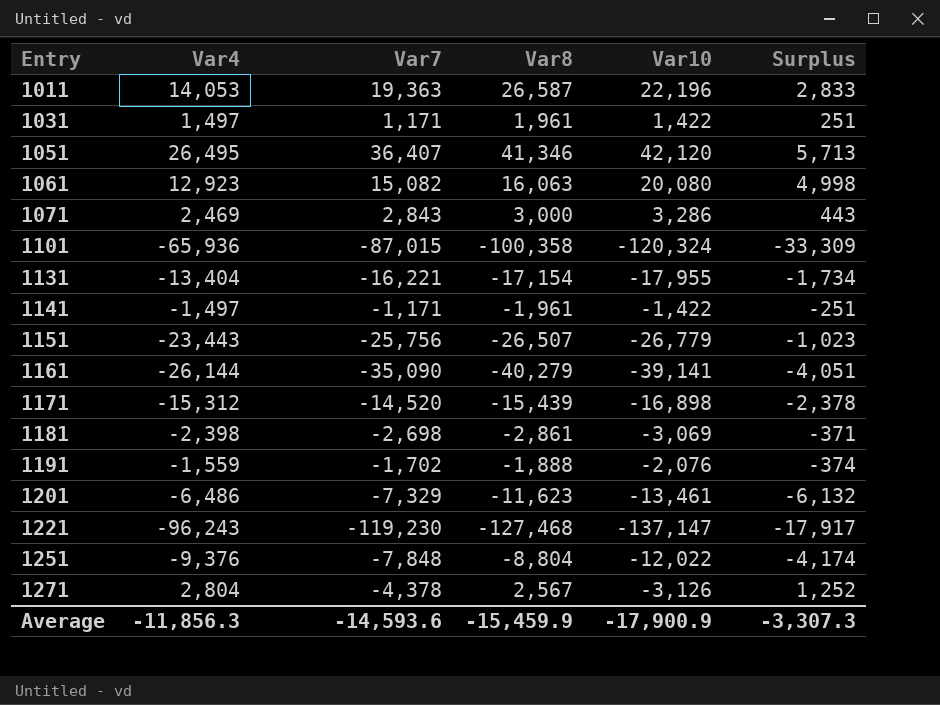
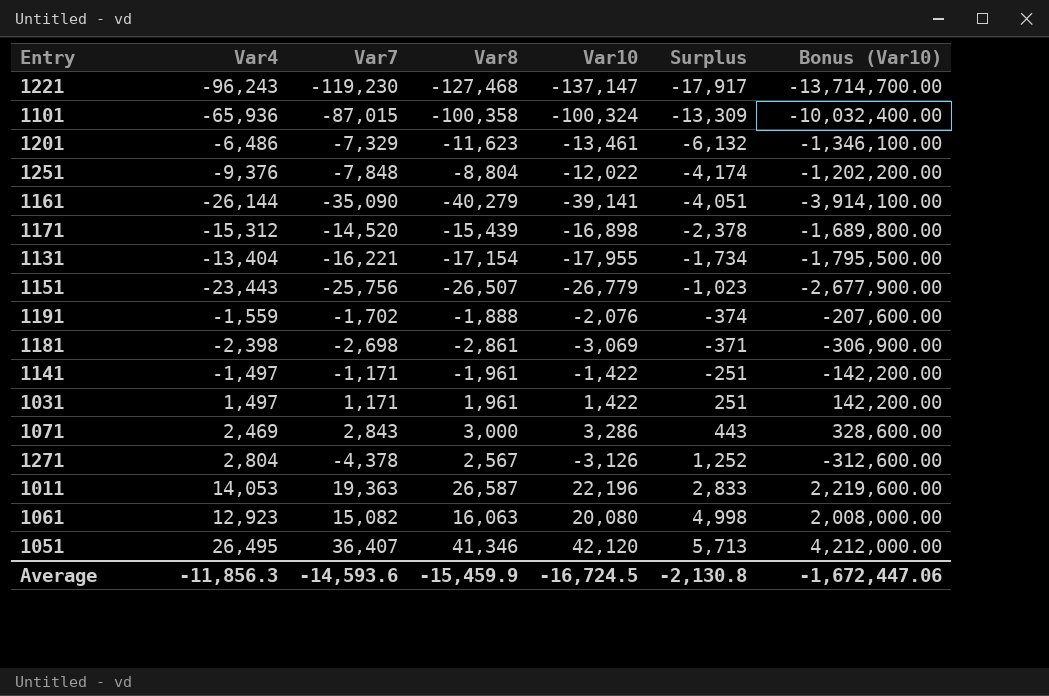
row order: Entry ascending -> Surplus ascending
column Bonus (Var10) | formula: none -> [Var10] * 100
1101 | Var10: -120,324 -> -100,324
1101 | Surplus: -33,309 -> -13,309
Average | Var10: -17,900.9 -> -16,724.5
Average | Surplus: -3,307.3 -> -2,130.8

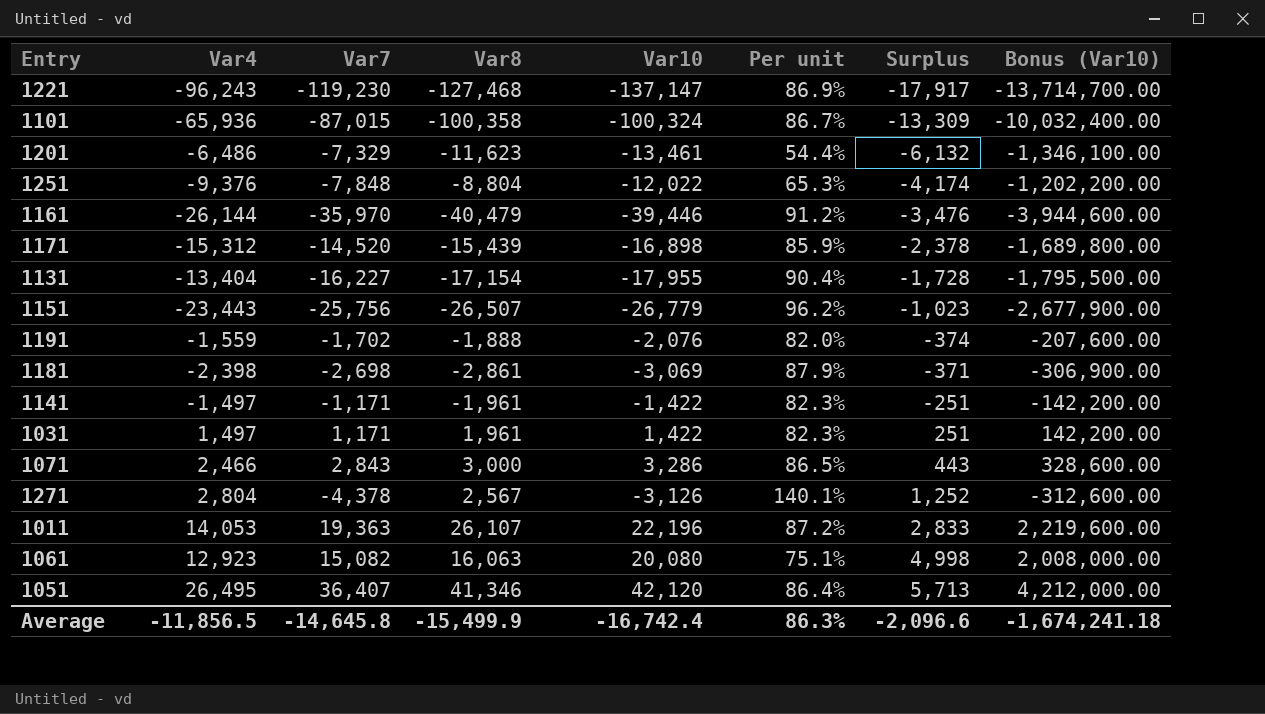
column Per unit | formula: none -> [Var7] / [Var10]
1161 | Var7: -35,090 -> -35,970
1161 | Var8: -40,279 -> -40,479
1161 | Var10: -39,141 -> -39,446
1161 | Surplus: -4,051 -> -3,476
1161 | Bonus (Var10): -3,914,100.00 -> -3,944,600.00
1131 | Var7: -16,221 -> -16,227
1131 | Surplus: -1,734 -> -1,728
1071 | Var4: 2,469 -> 2,466
1011 | Var8: 26,587 -> 26,107
Average | Var4: -11,856.3 -> -11,856.5
Average | Var7: -14,593.6 -> -14,645.8
Average | Var8: -15,459.9 -> -15,499.9
Average | Var10: -16,724.5 -> -16,742.4
Average | Surplus: -2,130.8 -> -2,096.6
Average | Bonus (Var10): -1,672,447.06 -> -1,674,241.18

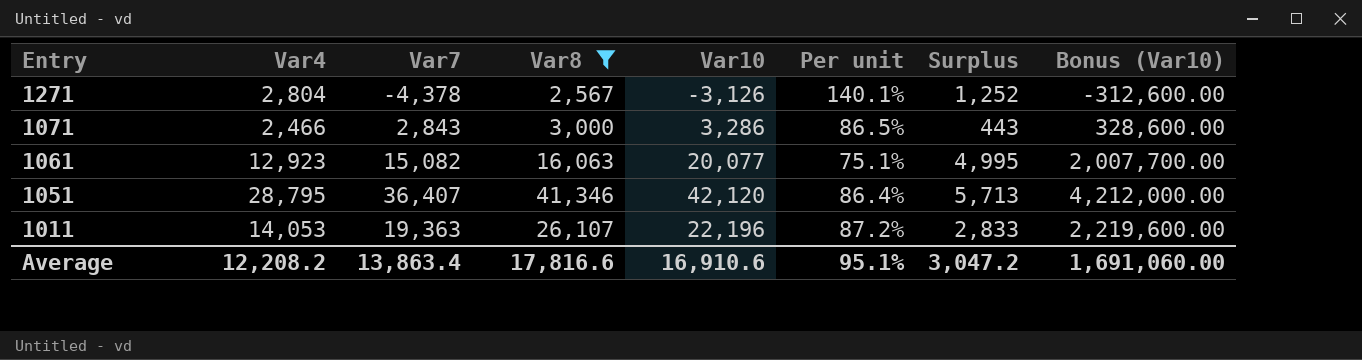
filter: none -> Var8 >= 2,567
row order: Surplus ascending -> Entry descending
1061 | Var10: 20,080 -> 20,077
1061 | Surplus: 4,998 -> 4,995
1061 | Bonus (Var10): 2,008,000.00 -> 2,007,700.00
1051 | Var4: 26,495 -> 28,795
Average | Var4: -11,856.5 -> 12,208.2
Average | Var7: -14,645.8 -> 13,863.4
Average | Var8: -15,499.9 -> 17,816.6
Average | Var10: -16,742.4 -> 16,910.6
Average | Per unit: 86.3% -> 95.1%
Average | Surplus: -2,096.6 -> 3,047.2
Average | Bonus (Var10): -1,674,241.18 -> 1,691,060.00

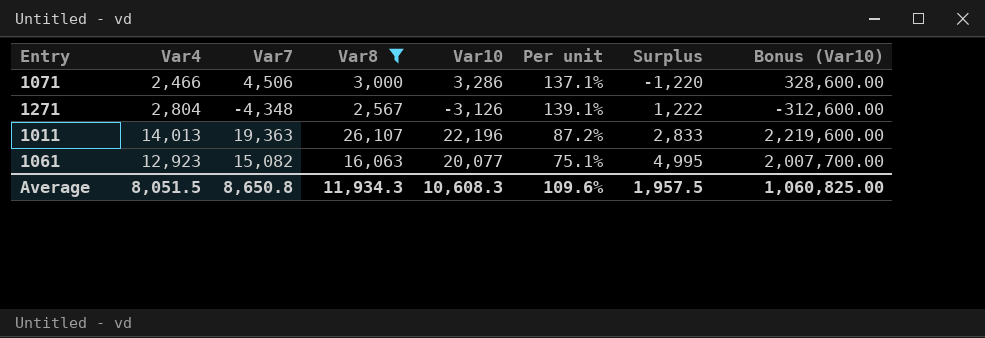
row order: Entry descending -> Surplus ascending
row 1051: 28,795 | 36,407 | 41,346 | 42,120 | 86.4% | 5,713 | 4,212,000.00 -> none
1071 | Var7: 2,843 -> 4,506
1071 | Per unit: 86.5% -> 137.1%
1071 | Surplus: 443 -> -1,220
1271 | Var7: -4,378 -> -4,348
1271 | Per unit: 140.1% -> 139.1%
1271 | Surplus: 1,252 -> 1,222
1011 | Var4: 14,053 -> 14,013
Average | Var4: 12,208.2 -> 8,051.5
Average | Var7: 13,863.4 -> 8,650.8
Average | Var8: 17,816.6 -> 11,934.3
Average | Var10: 16,910.6 -> 10,608.3
Average | Per unit: 95.1% -> 109.6%
Average | Surplus: 3,047.2 -> 1,957.5
Average | Bonus (Var10): 1,691,060.00 -> 1,060,825.00

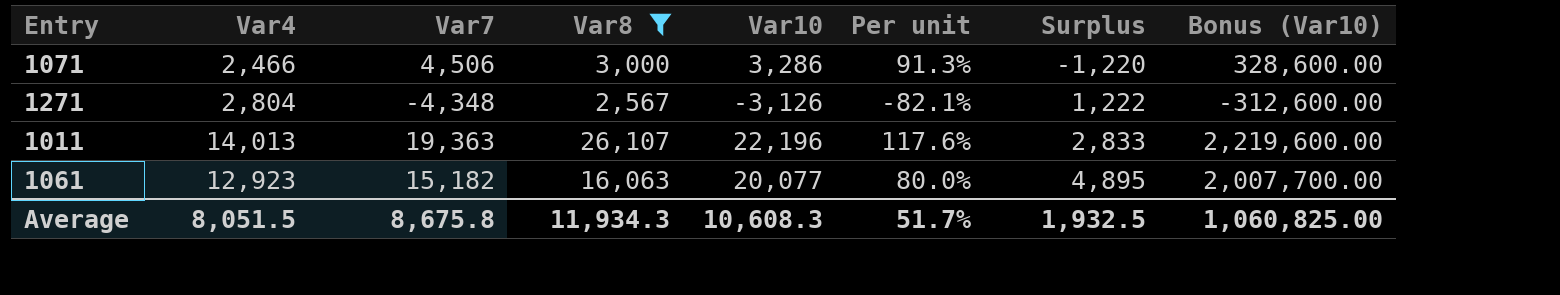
column Per unit | formula: [Var7] / [Var10] -> [Var8] / [Var10]
1061 | Var7: 15,082 -> 15,182
1061 | Surplus: 4,995 -> 4,895
Average | Var7: 8,650.8 -> 8,675.8
Average | Per unit: 109.6% -> 51.7%
Average | Surplus: 1,957.5 -> 1,932.5

